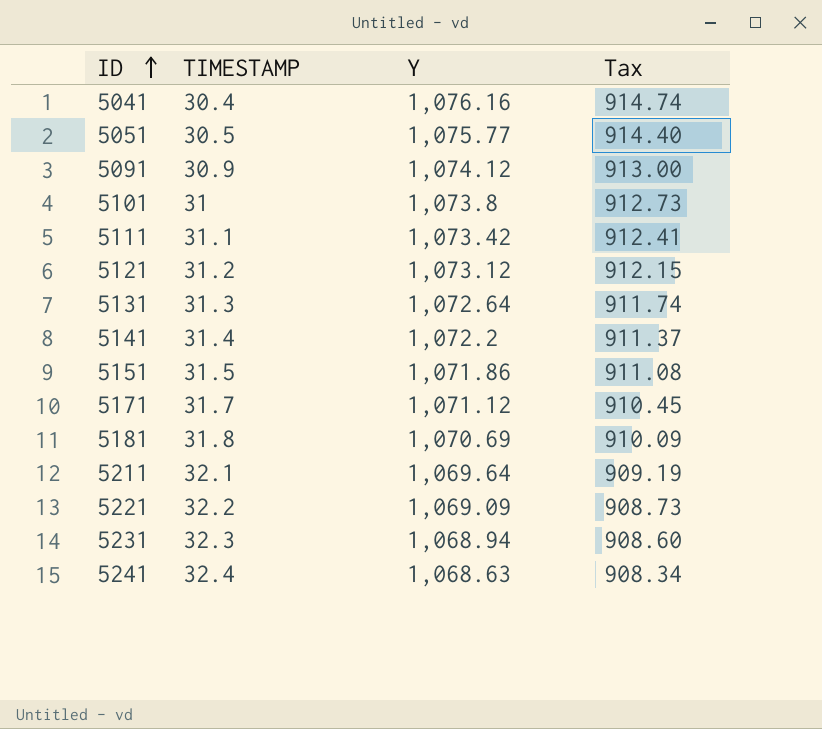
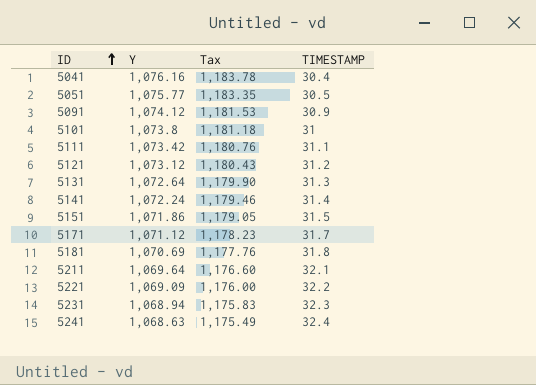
column Tax | formula: [Y] * 0.85 -> [Y] * 1.1
column TIMESTAMP | position: 2 -> 4
5141 | Y: 1,072.2 -> 1,072.24

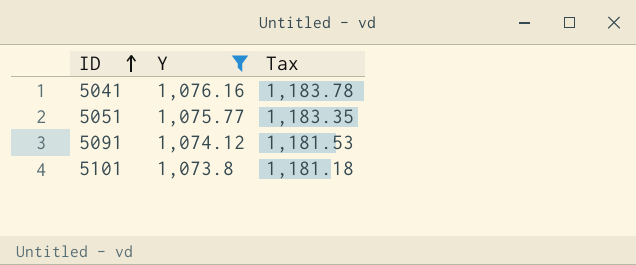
filter: none -> Y >= 1,073.8
column TIMESTAMP | position: 4 -> none

